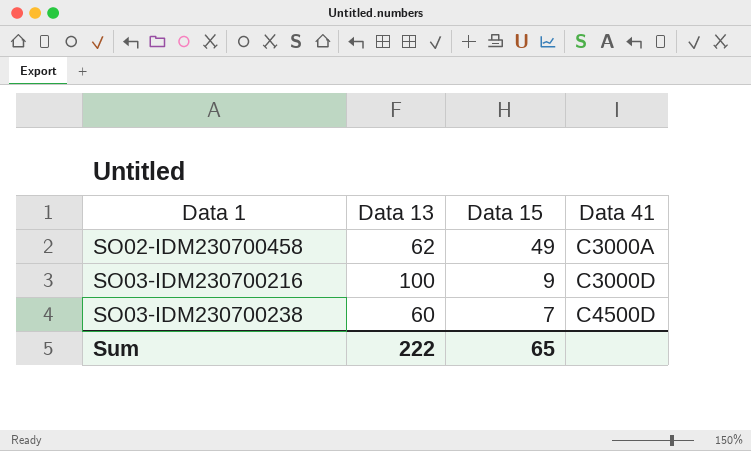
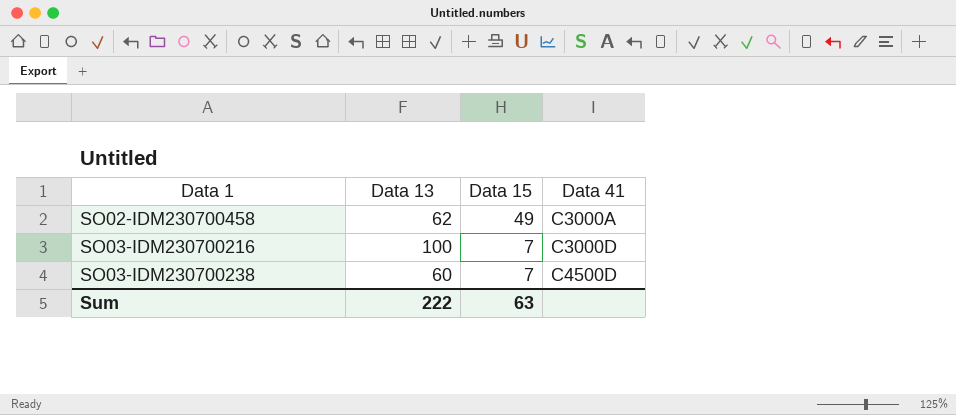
SO03-IDM230700216 | Data 15: 9 -> 7
Sum | Data 15: 65 -> 63

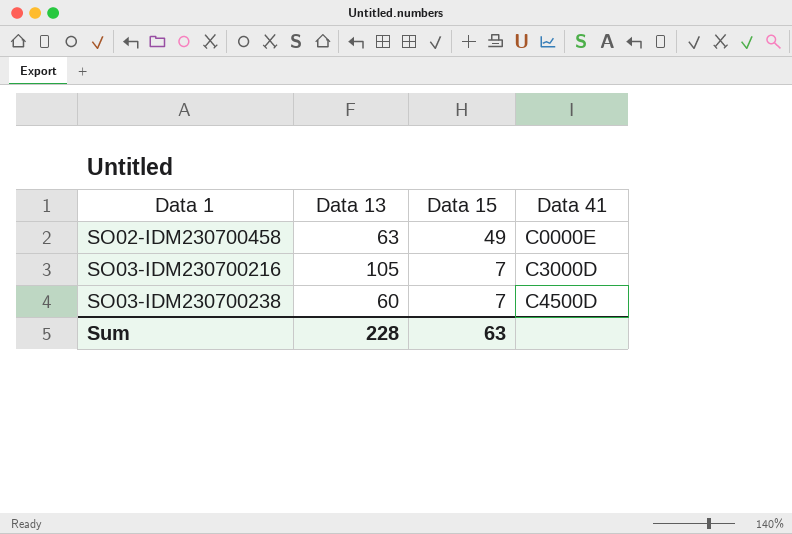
SO02-IDM230700458 | Data 13: 62 -> 63
SO02-IDM230700458 | Data 41: C3000A -> C0000E
SO03-IDM230700216 | Data 13: 100 -> 105
Sum | Data 13: 222 -> 228

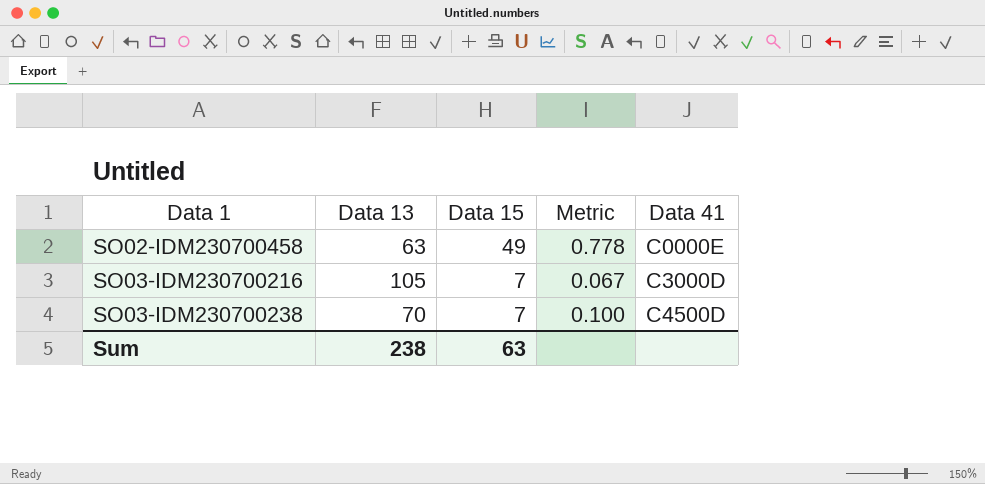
column Metric | formula: none -> [Data 15] / [Data 13]
SO03-IDM230700238 | Data 13: 60 -> 70
Sum | Data 13: 228 -> 238

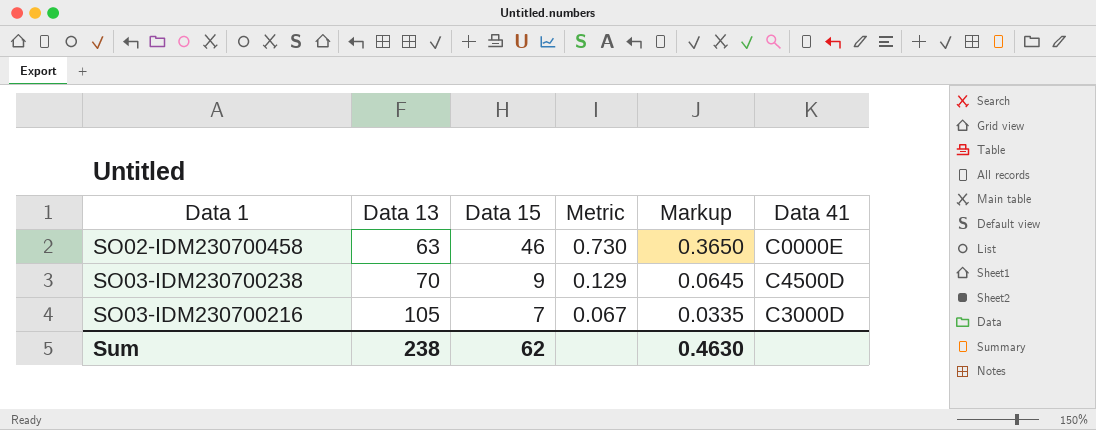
row order: Data 1 ascending -> Data 13 ascending
column Markup | formula: none -> [Metric] * 0.5
SO02-IDM230700458 | Data 15: 49 -> 46
SO02-IDM230700458 | Metric: 0.778 -> 0.730
SO03-IDM230700238 | Data 15: 7 -> 9
SO03-IDM230700238 | Metric: 0.100 -> 0.129
Sum | Data 15: 63 -> 62

